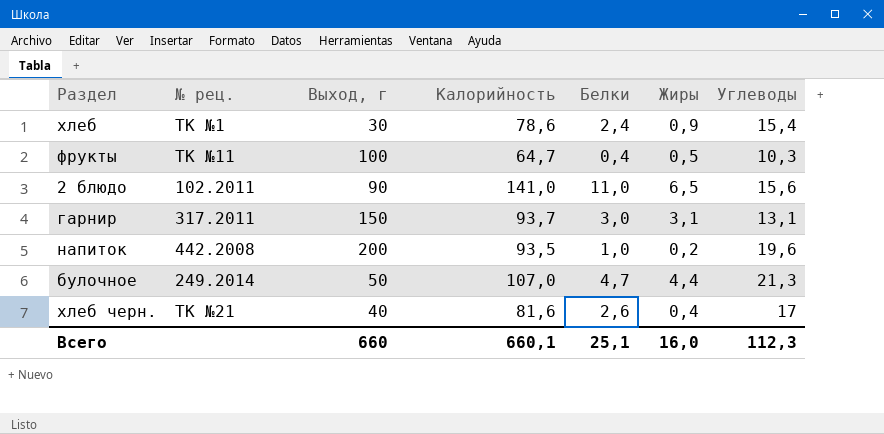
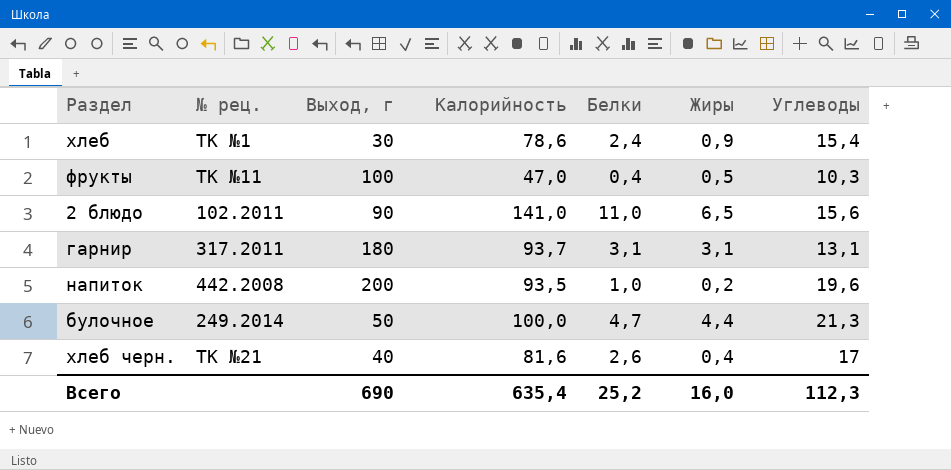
фрукты | Калорийность: 64,7 -> 47,0
гарнир | Выход, г: 150 -> 180
гарнир | Белки: 3,0 -> 3,1
булочное | Калорийность: 107,0 -> 100,0
Всего | Выход, г: 660 -> 690
Всего | Калорийность: 660,1 -> 635,4
Всего | Белки: 25,1 -> 25,2

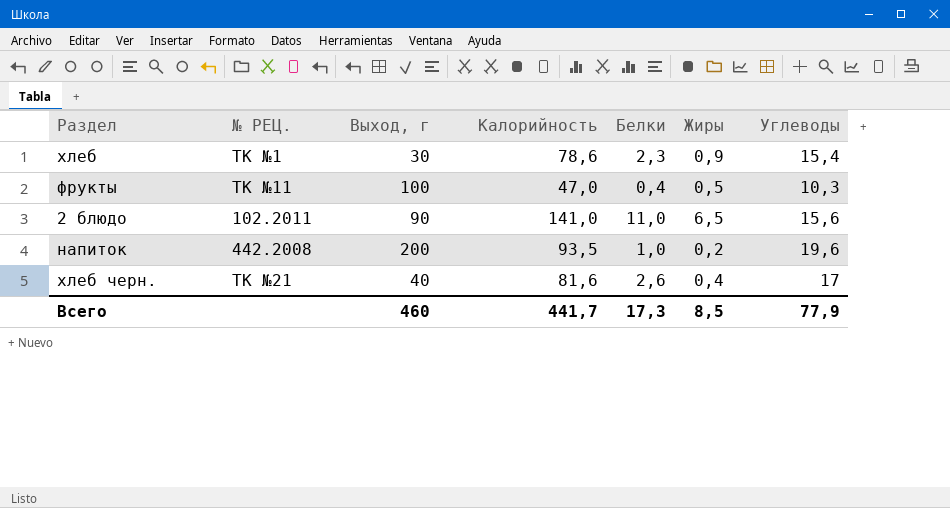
column name: № рец. -> № РЕЦ.
row гарнир: 317.2011 | 180 | 93,7 | 3,1 | 3,1 | 13,1 -> none
row булочное: 249.2014 | 50 | 100,0 | 4,7 | 4,4 | 21,3 -> none
хлеб | Белки: 2,4 -> 2,3
Всего | Выход, г: 690 -> 460
Всего | Калорийность: 635,4 -> 441,7
Всего | Белки: 25,2 -> 17,3
Всего | Жиры: 16,0 -> 8,5
Всего | Углеводы: 112,3 -> 77,9

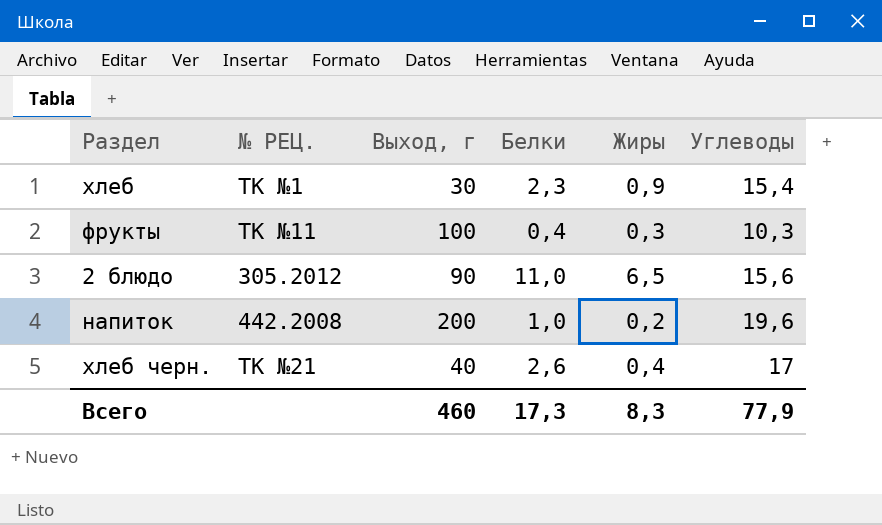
column Калорийность | position: 4 -> none
фрукты | Жиры: 0,5 -> 0,3
2 блюдо | № РЕЦ.: 102.2011 -> 305.2012
Всего | Жиры: 8,5 -> 8,3

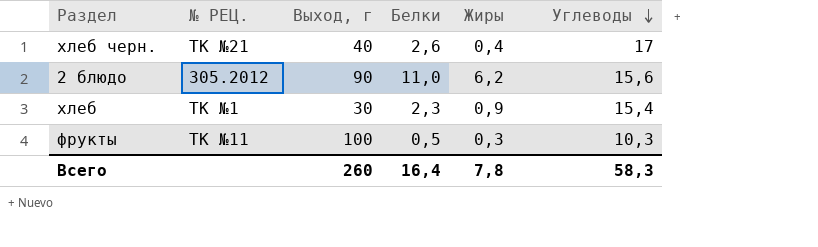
row order: none -> Углеводы descending
row напиток: 442.2008 | 200 | 1,0 | 0,2 | 19,6 -> none
2 блюдо | Жиры: 6,5 -> 6,2
фрукты | Белки: 0,4 -> 0,5
Всего | Выход, г: 460 -> 260
Всего | Белки: 17,3 -> 16,4
Всего | Жиры: 8,3 -> 7,8
Всего | Углеводы: 77,9 -> 58,3

